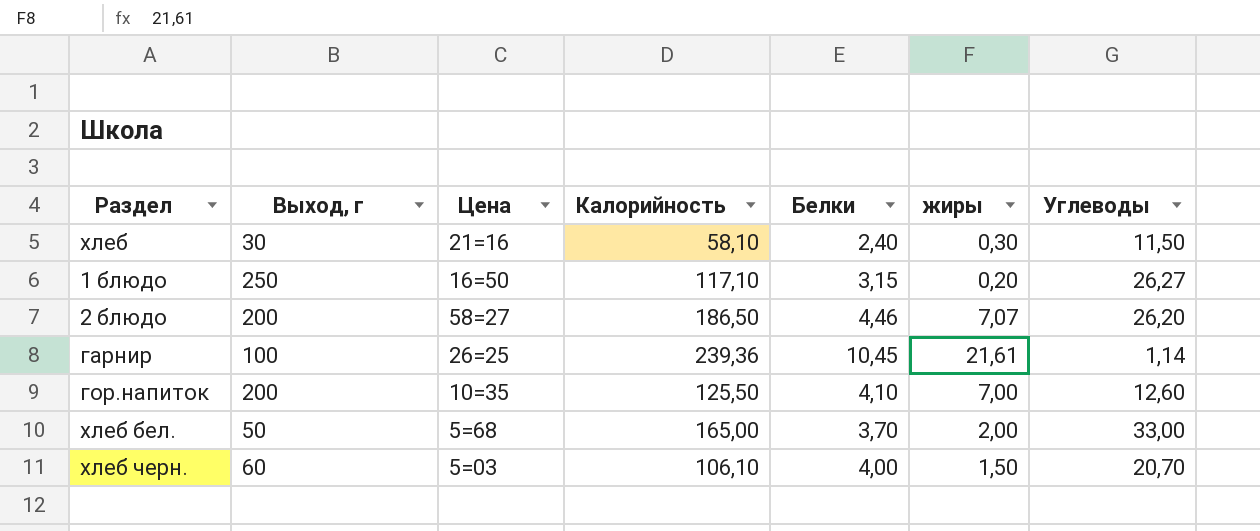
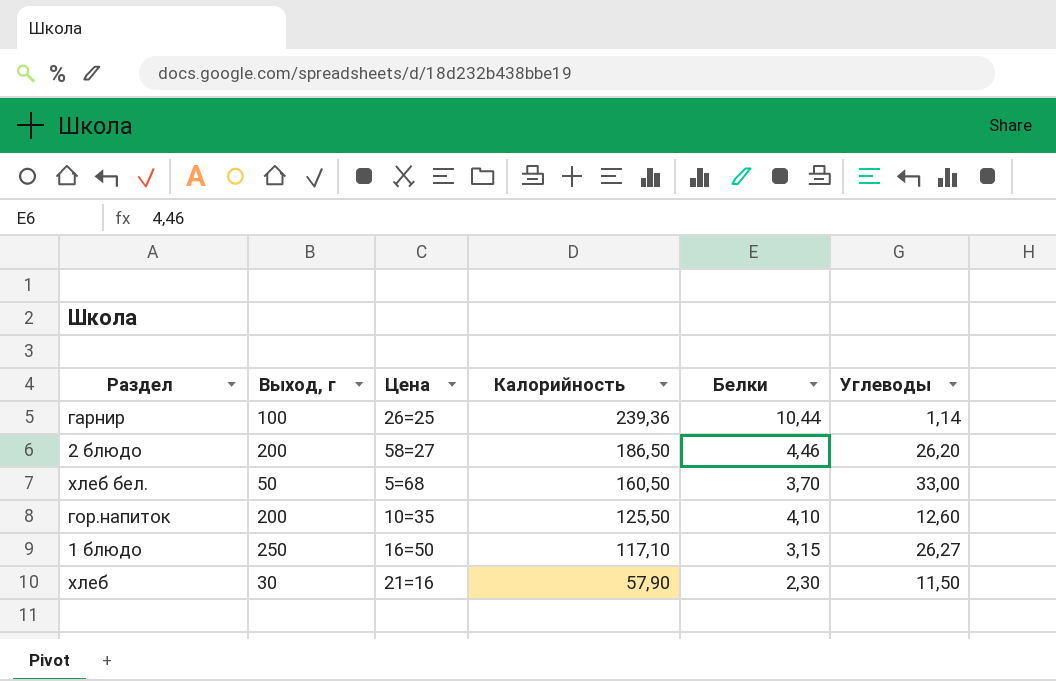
row order: none -> Калорийность descending
column жиры | position: 6 -> none
row хлеб черн.: 60 | 5=03 | 106,10 | 4,00 | 1,50 | 20,70 -> none
гарнир | Белки: 10,45 -> 10,44
хлеб бел. | Калорийность: 165,00 -> 160,50
хлеб | Калорийность: 58,10 -> 57,90
хлеб | Белки: 2,40 -> 2,30

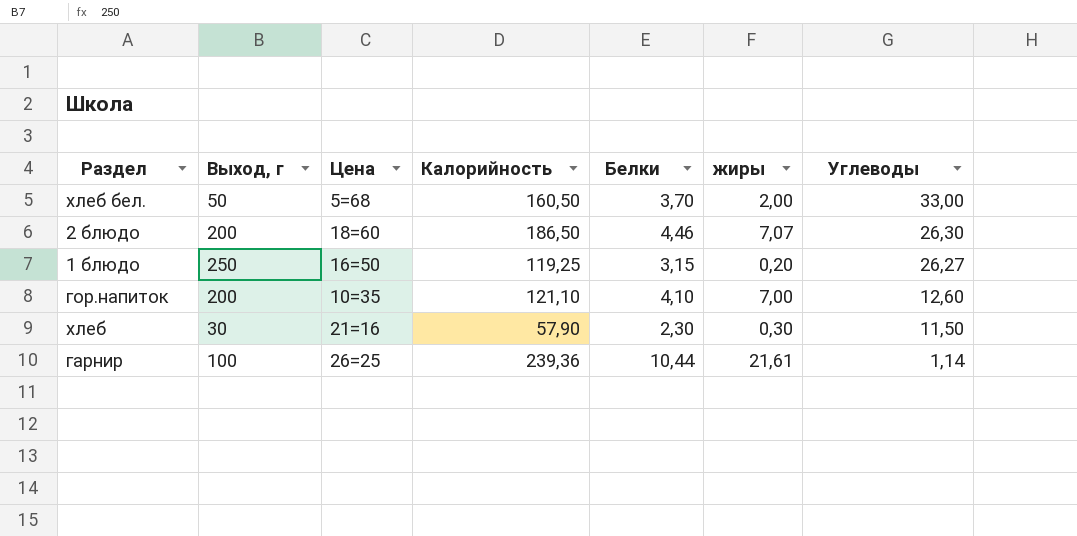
row order: Калорийность descending -> Углеводы descending
column жиры | position: none -> 6
2 блюдо | Цена: 58=27 -> 18=60
2 блюдо | Углеводы: 26,20 -> 26,30
1 блюдо | Калорийность: 117,10 -> 119,25
гор.напиток | Калорийность: 125,50 -> 121,10

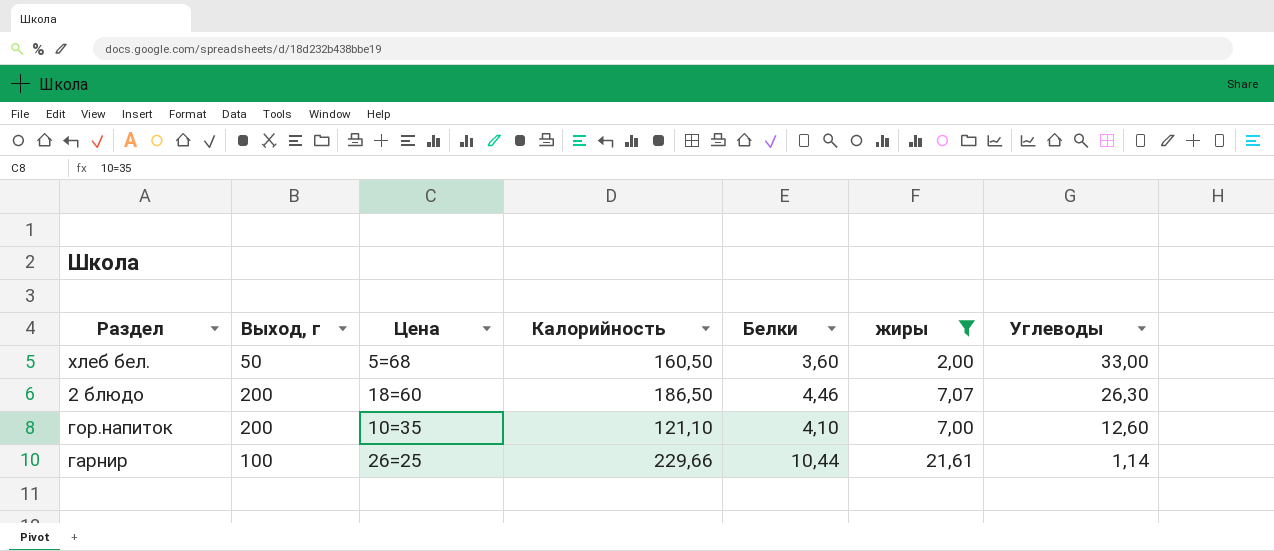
filter: none -> жиры >= 2,00
хлеб бел. | Белки: 3,70 -> 3,60
гарнир | Калорийность: 239,36 -> 229,66

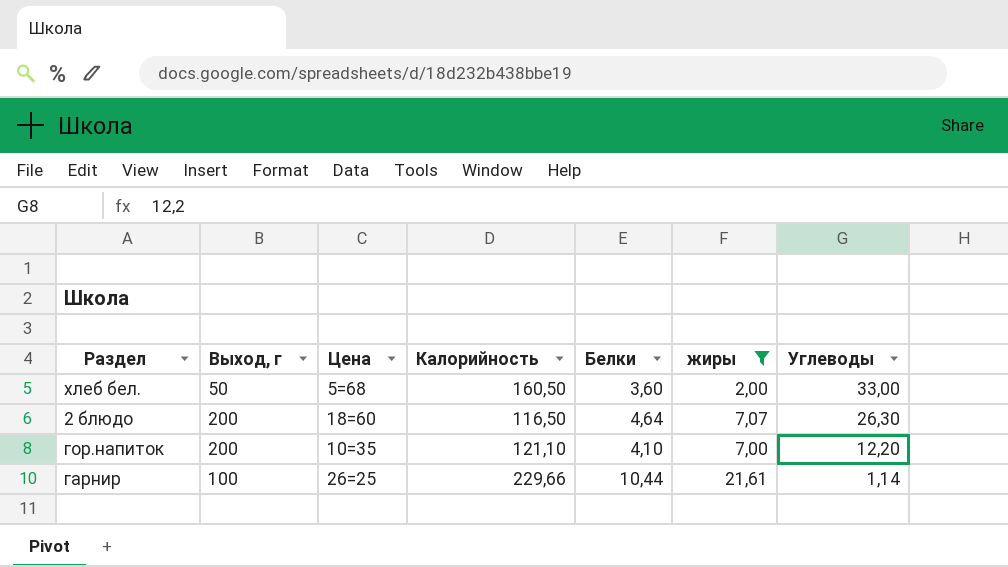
2 блюдо | Калорийность: 186,50 -> 116,50
2 блюдо | Белки: 4,46 -> 4,64
гор.напиток | Углеводы: 12,60 -> 12,20

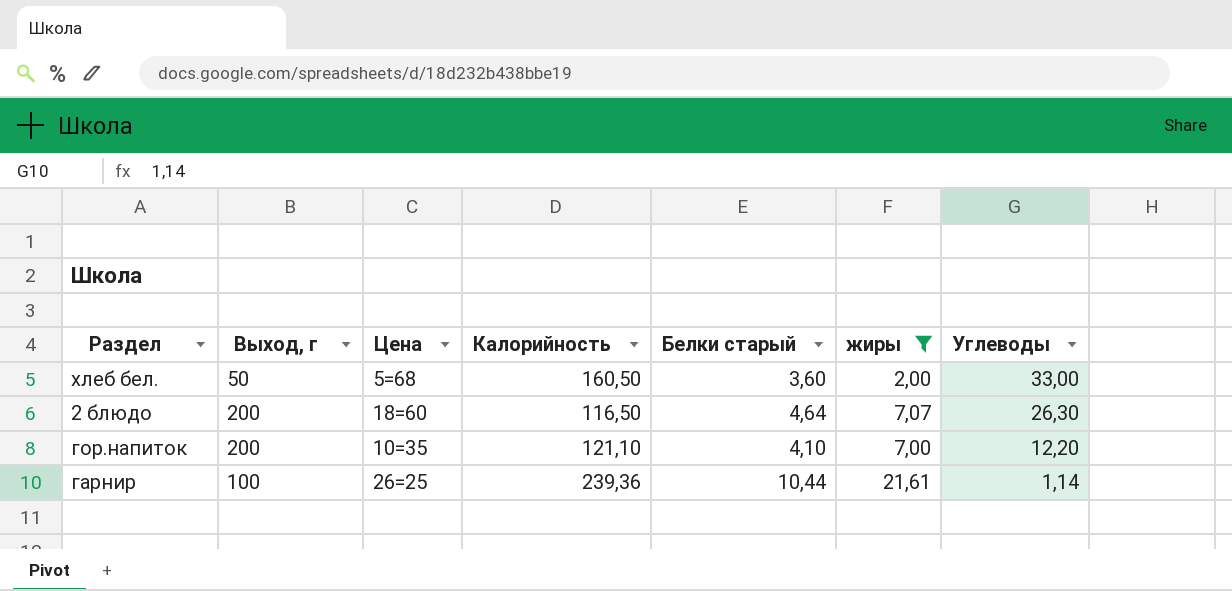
column name: Белки -> Белки старый
гарнир | Калорийность: 229,66 -> 239,36

